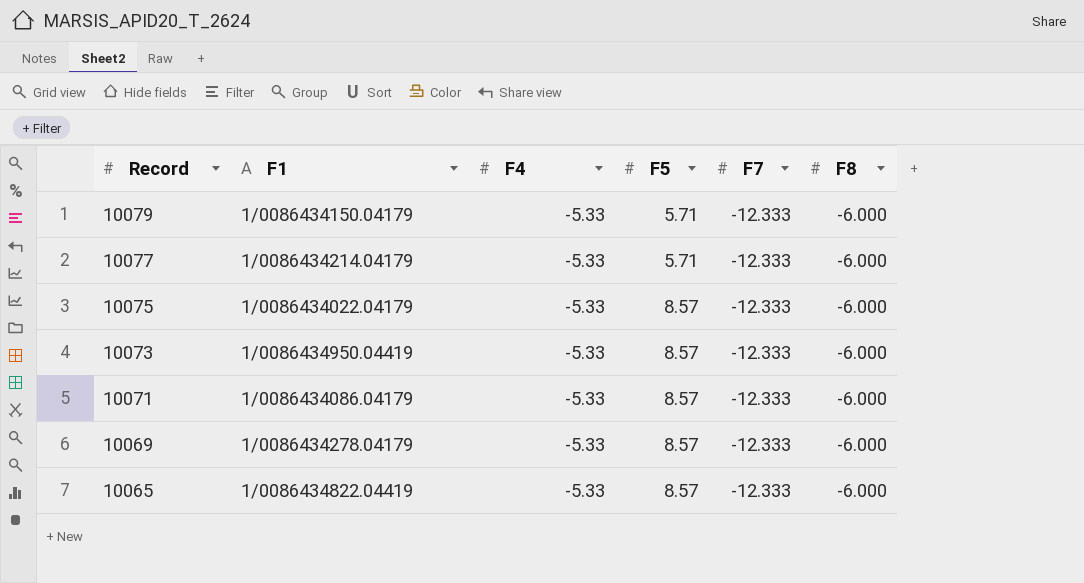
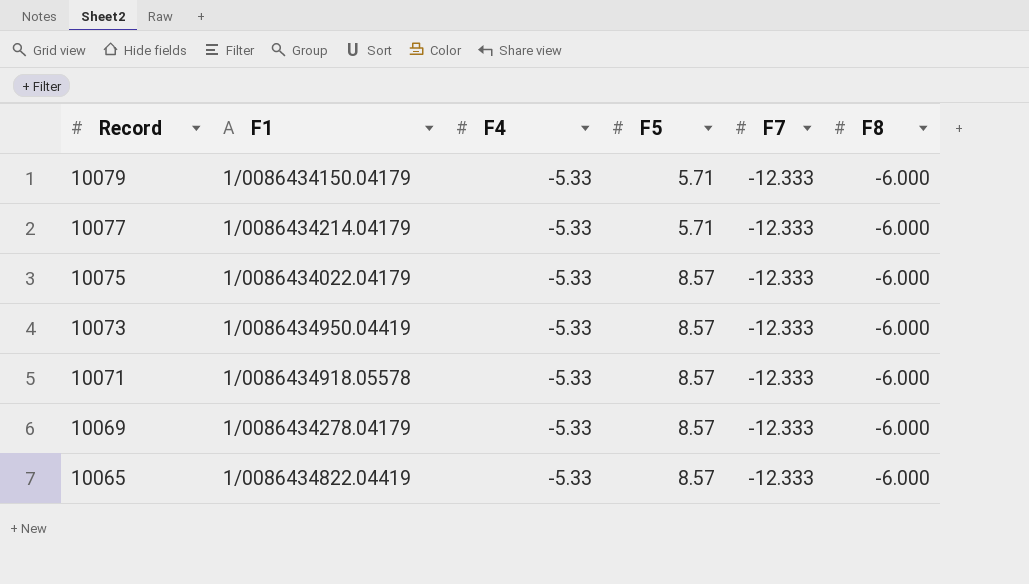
10071 | F1: 1/0086434086.04179 -> 1/0086434918.05578

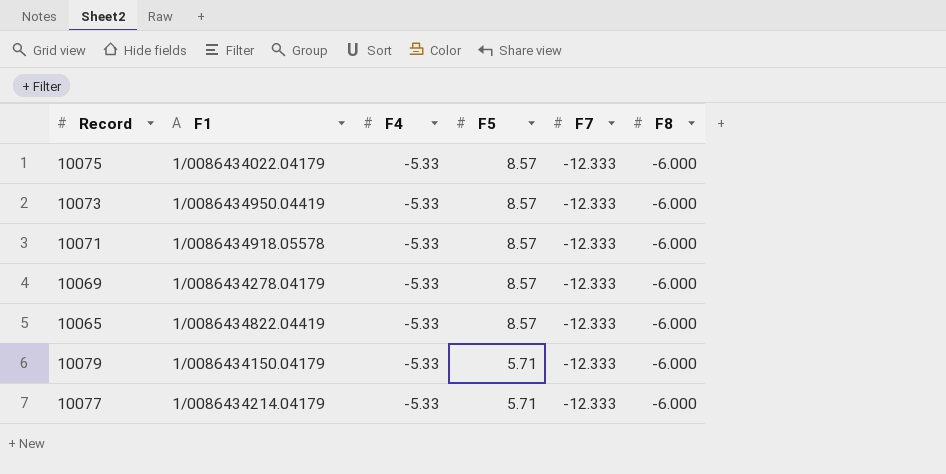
row order: Record descending -> F5 descending

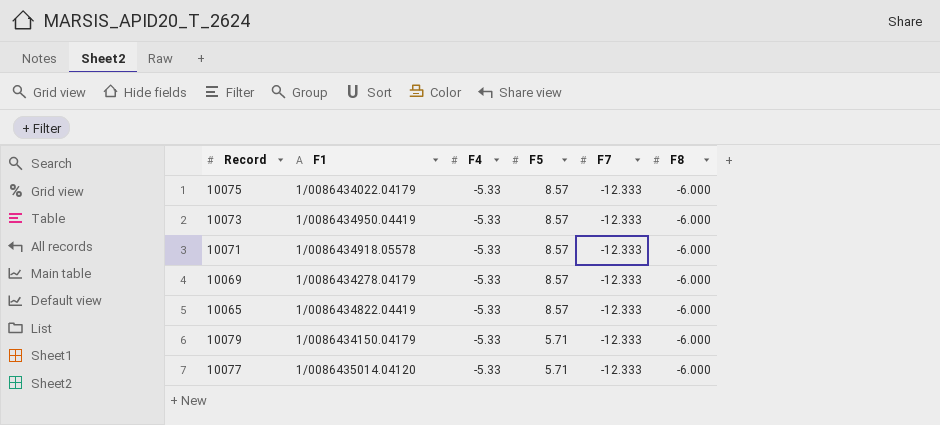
10077 | F1: 1/0086434214.04179 -> 1/0086435014.04120

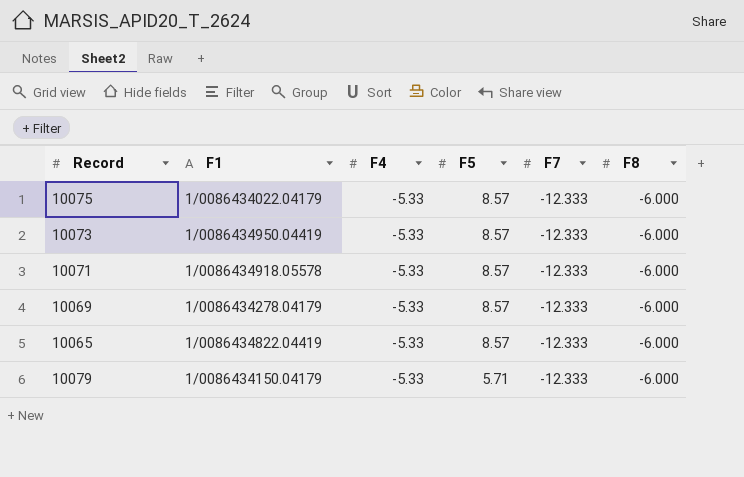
row 10077: 1/0086435014.04120 | -5.33 | 5.71 | -12.333 | -6.000 -> none

